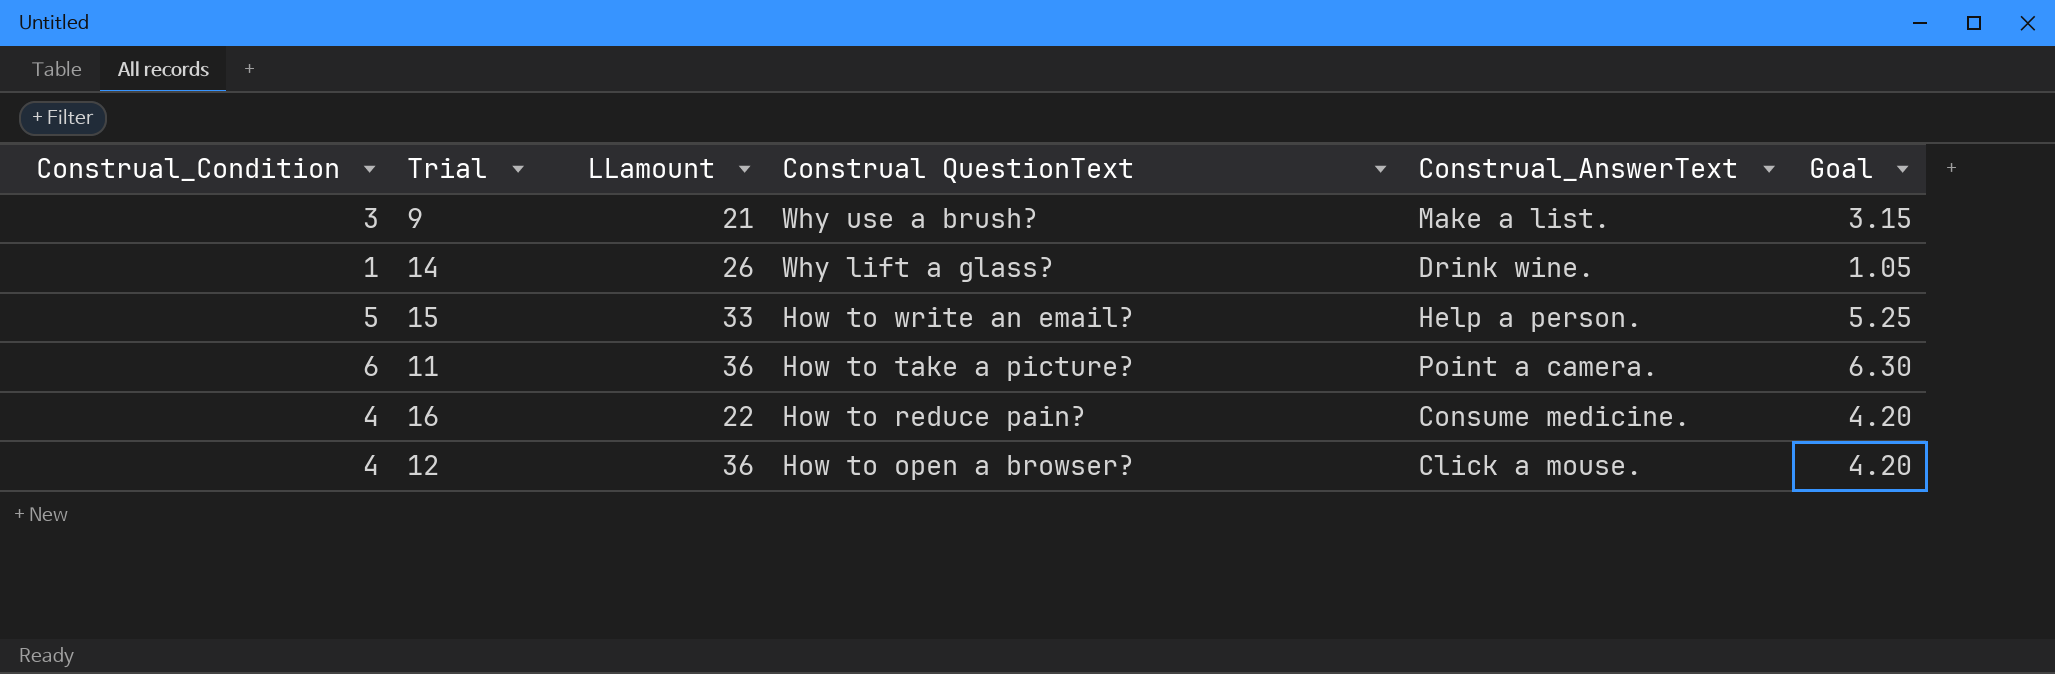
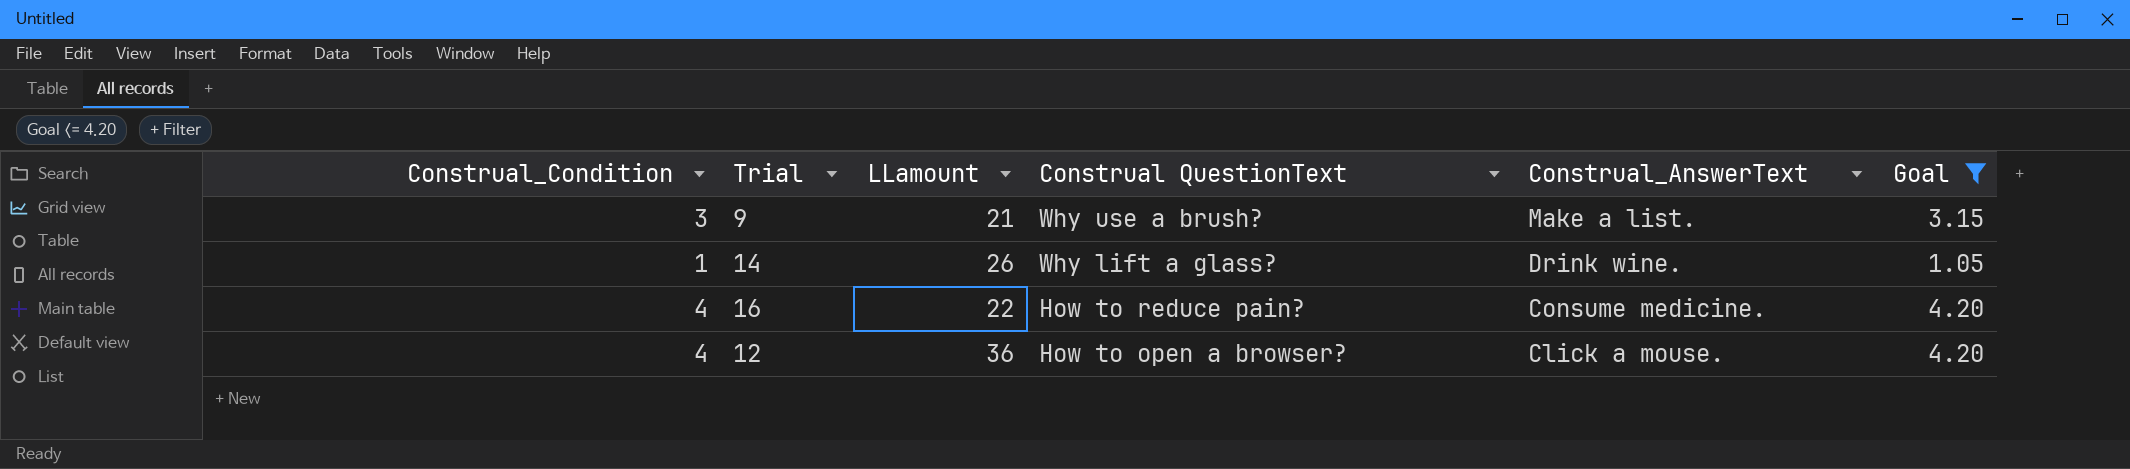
filter: none -> Goal <= 4.20

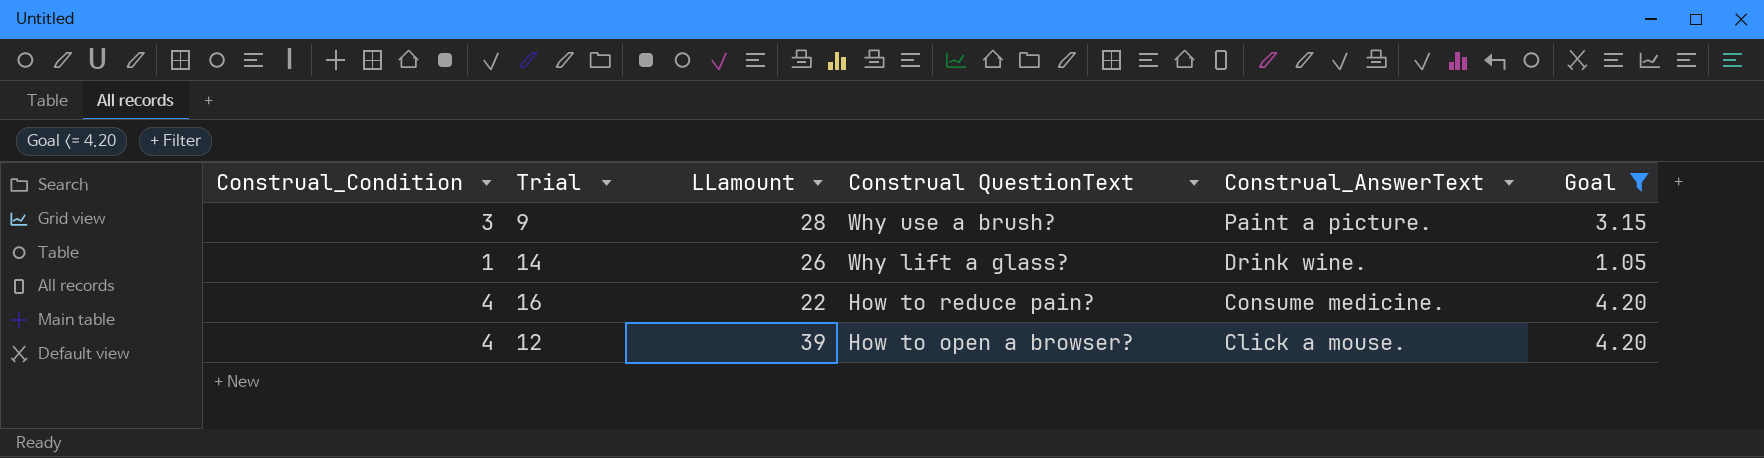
9 | LLamount: 21 -> 28
9 | Construal_AnswerText: Make a list. -> Paint a picture.
12 | LLamount: 36 -> 39

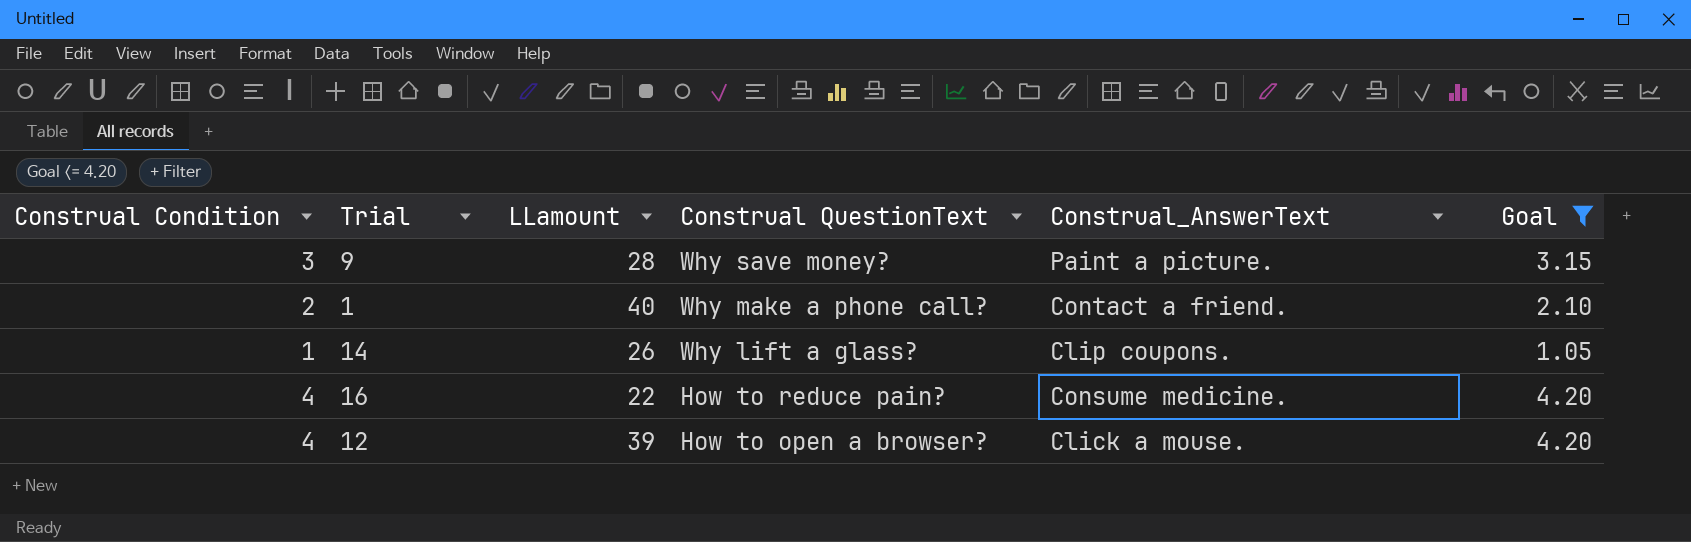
column name: Construal_Condition -> Construal Condition
9 | Construal QuestionText: Why use a brush? -> Why save money?
row 1: none -> 2 | 40 | Why make a phone call? | Contact a friend. | 2.10
14 | Construal_AnswerText: Drink wine. -> Clip coupons.

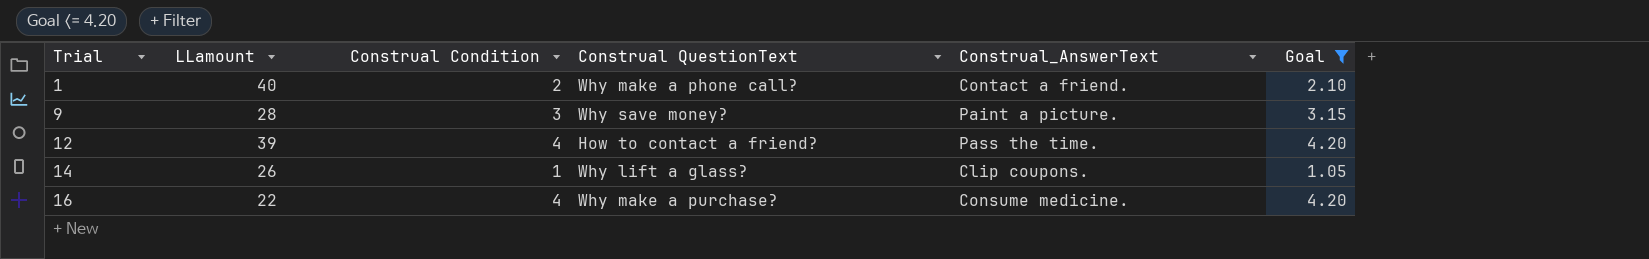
row order: Construal QuestionText descending -> Trial ascending
column Construal Condition | position: 1 -> 3
12 | Construal QuestionText: How to open a browser? -> How to contact a friend?
12 | Construal_AnswerText: Click a mouse. -> Pass the time.
16 | Construal QuestionText: How to reduce pain? -> Why make a purchase?

